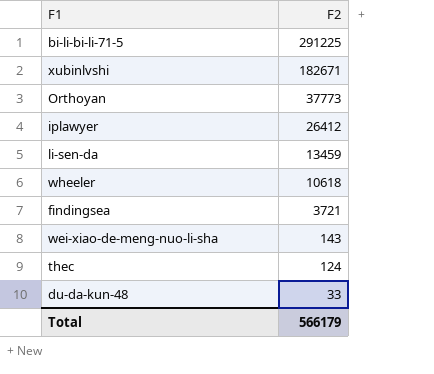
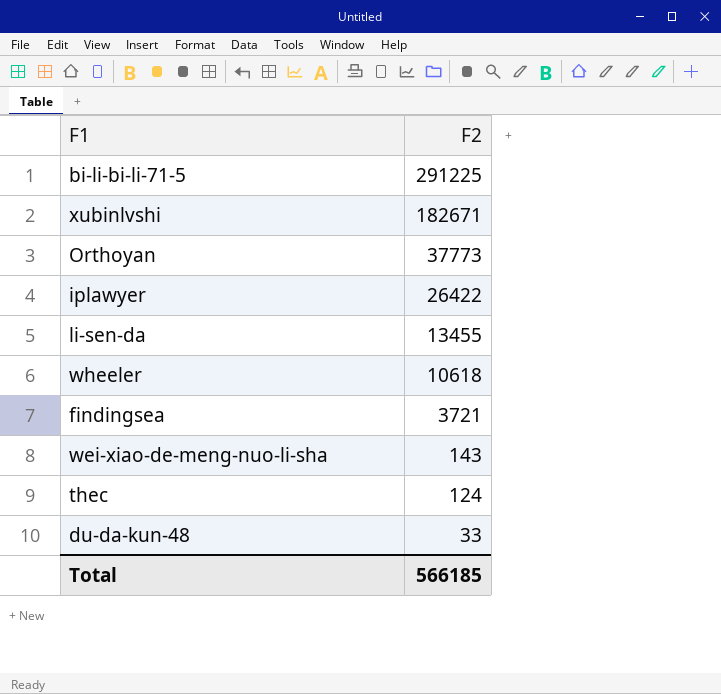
iplawyer | F2: 26412 -> 26422
li-sen-da | F2: 13459 -> 13455
Total | F2: 566179 -> 566185

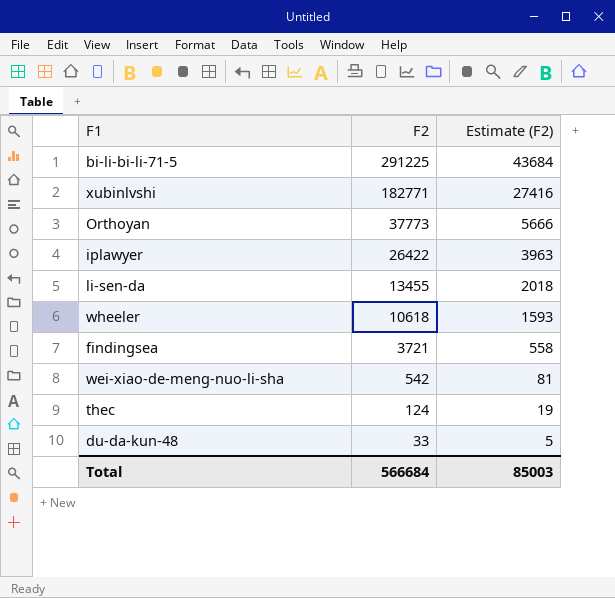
column Estimate (F2) | formula: none -> [F2] * 0.15
xubinlvshi | F2: 182671 -> 182771
wei-xiao-de-meng-nuo-li-sha | F2: 143 -> 542
Total | F2: 566185 -> 566684

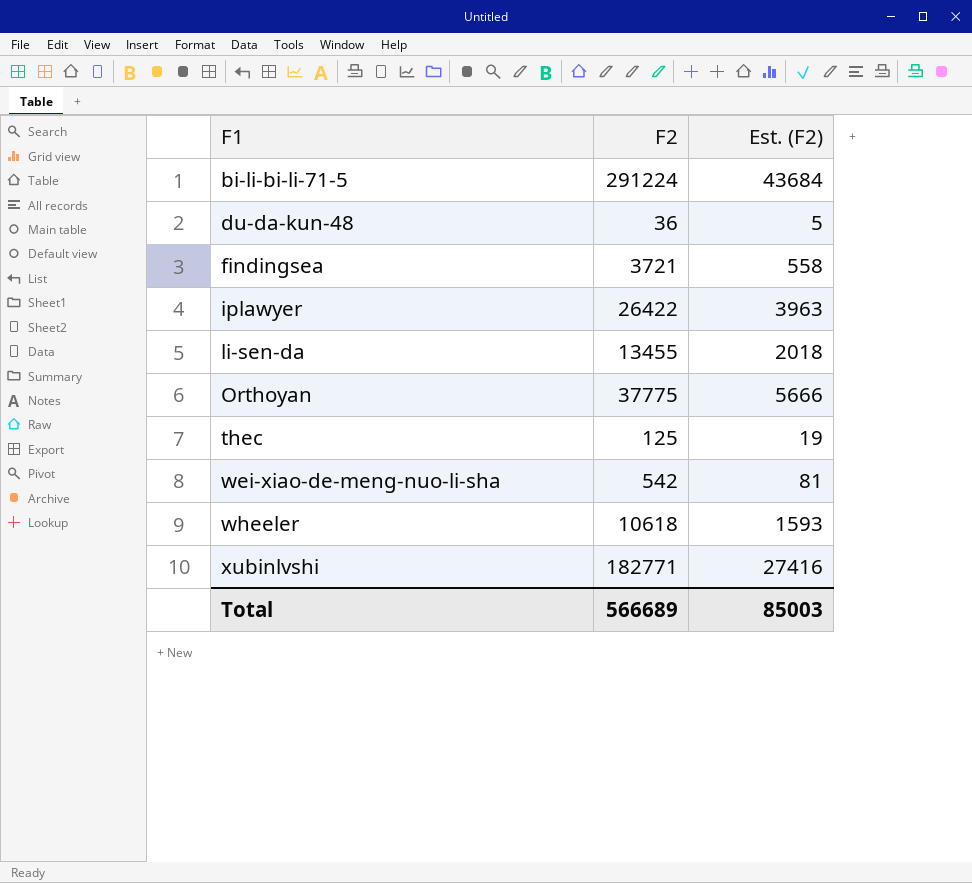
row order: F2 descending -> F1 ascending
column name: Estimate (F2) -> Est. (F2)
bi-li-bi-li-71-5 | F2: 291225 -> 291224
du-da-kun-48 | F2: 33 -> 36
Orthoyan | F2: 37773 -> 37775
thec | F2: 124 -> 125
Total | F2: 566684 -> 566689

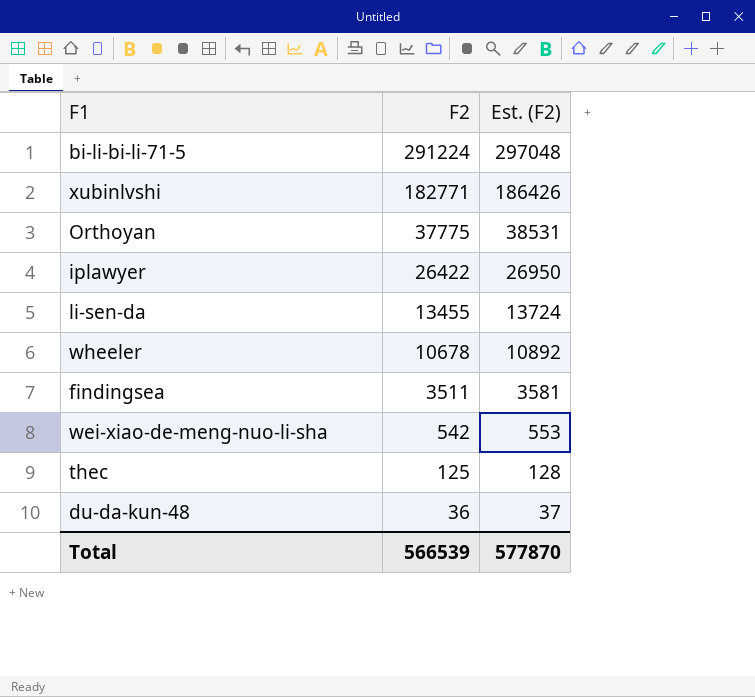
row order: F1 ascending -> F2 descending
column Est. (F2) | formula: [F2] * 0.15 -> [F2] * 1.02
wheeler | F2: 10618 -> 10678
findingsea | F2: 3721 -> 3511
Total | F2: 566689 -> 566539
Total | Est. (F2): 85003 -> 577870

